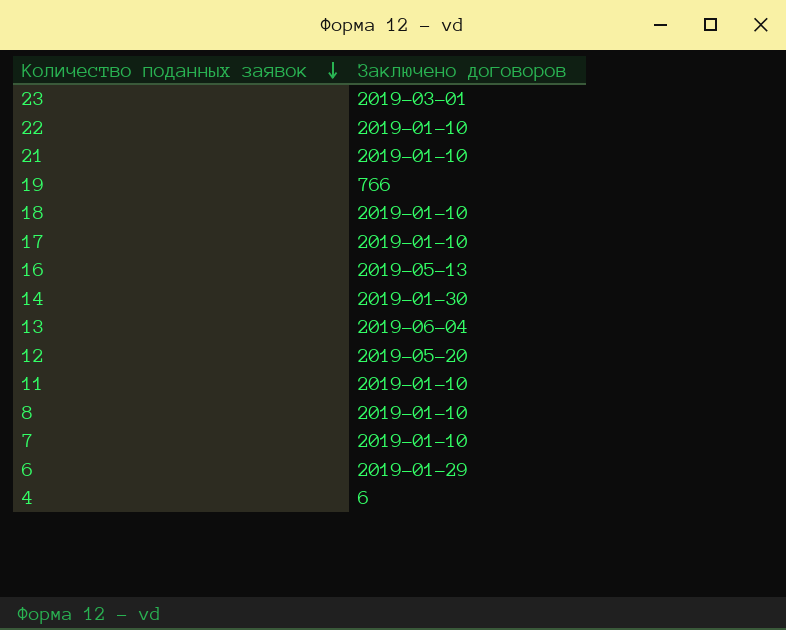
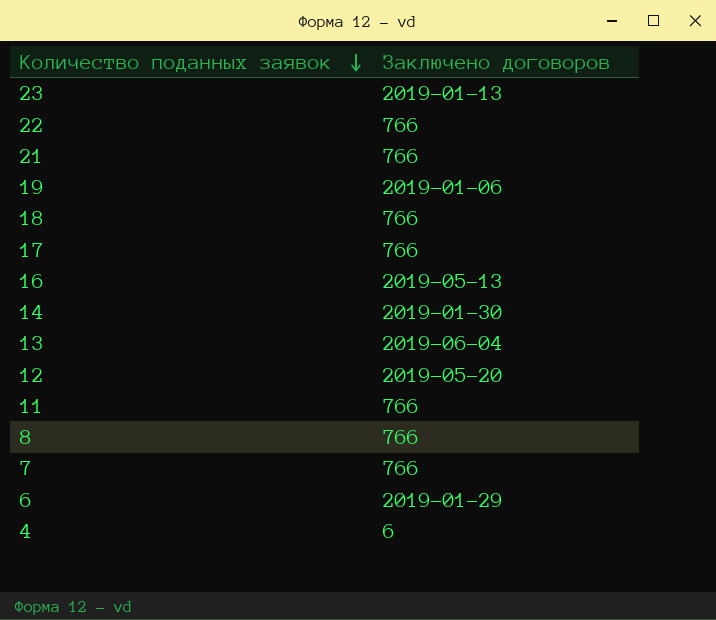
23 | Заключено договоров: 2019-03-01 -> 2019-01-13
22 | Заключено договоров: 2019-01-10 -> 766
21 | Заключено договоров: 2019-01-10 -> 766
19 | Заключено договоров: 766 -> 2019-01-06
18 | Заключено договоров: 2019-01-10 -> 766
17 | Заключено договоров: 2019-01-10 -> 766
11 | Заключено договоров: 2019-01-10 -> 766
8 | Заключено договоров: 2019-01-10 -> 766
7 | Заключено договоров: 2019-01-10 -> 766

